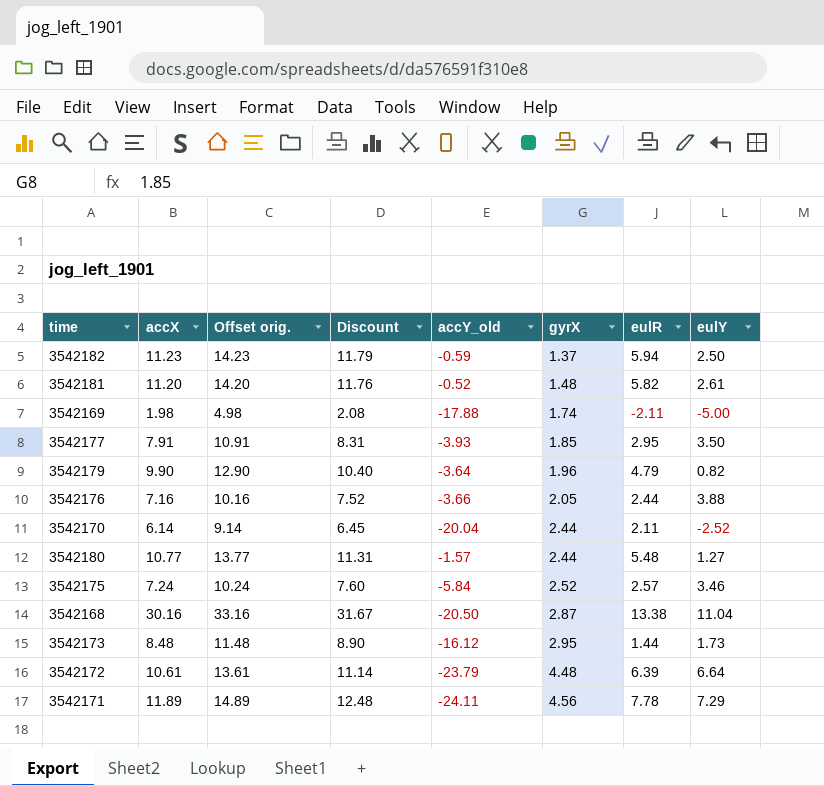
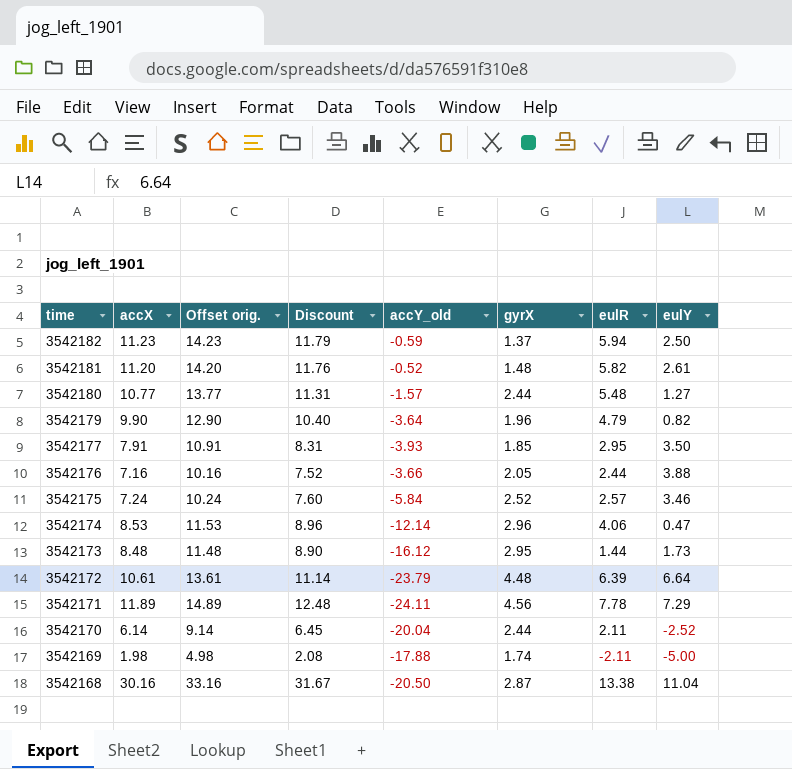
row order: gyrX ascending -> time descending
row 3542174: none -> 8.53 | 11.53 | 8.96 | -12.14 | 2.96 | 4.06 | 0.47

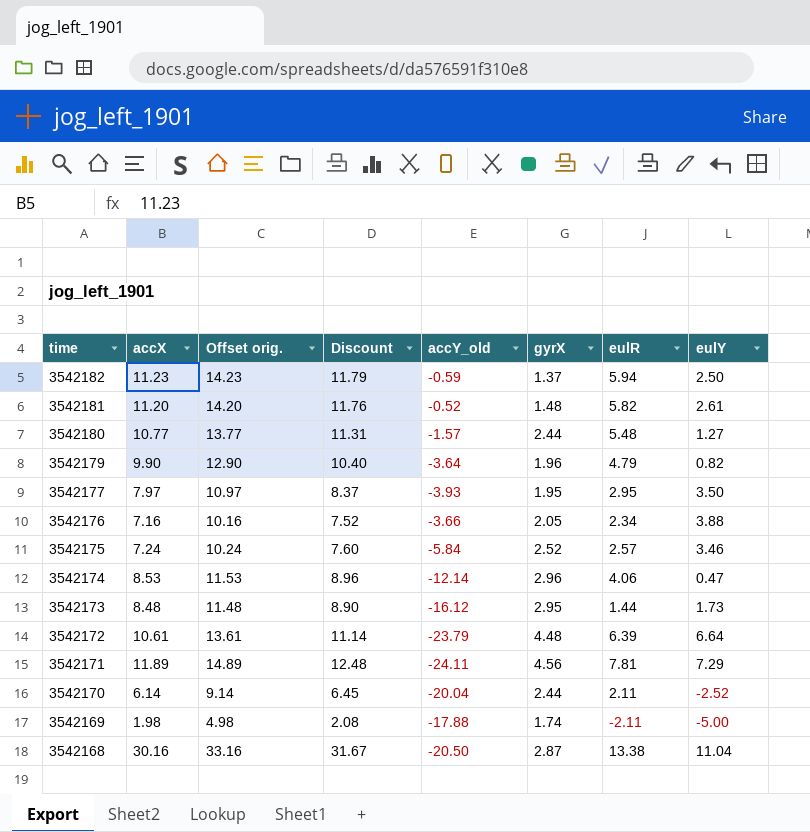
3542177 | accX: 7.91 -> 7.97
3542177 | Offset orig.: 10.91 -> 10.97
3542177 | Discount: 8.31 -> 8.37
3542177 | gyrX: 1.85 -> 1.95
3542176 | eulR: 2.44 -> 2.34
3542171 | eulR: 7.78 -> 7.81

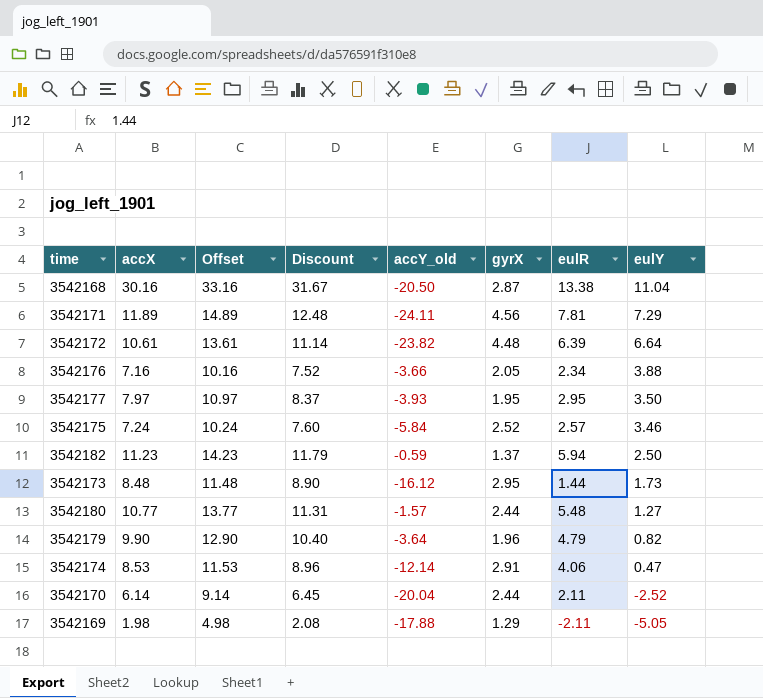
row order: time descending -> eulY descending
column name: Offset orig. -> Offset
row 3542181: 11.20 | 14.20 | 11.76 | -0.52 | 1.48 | 5.82 | 2.61 -> none
3542172 | accY_old: -23.79 -> -23.82
3542174 | gyrX: 2.96 -> 2.91
3542169 | gyrX: 1.74 -> 1.29
3542169 | eulY: -5.00 -> -5.05

